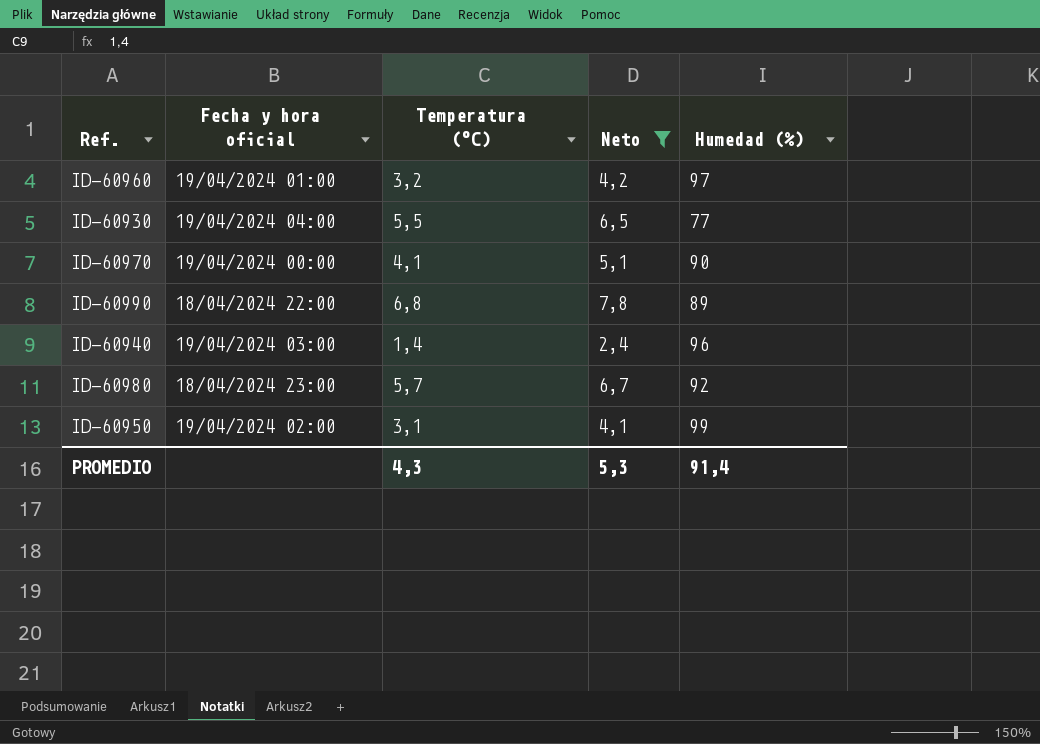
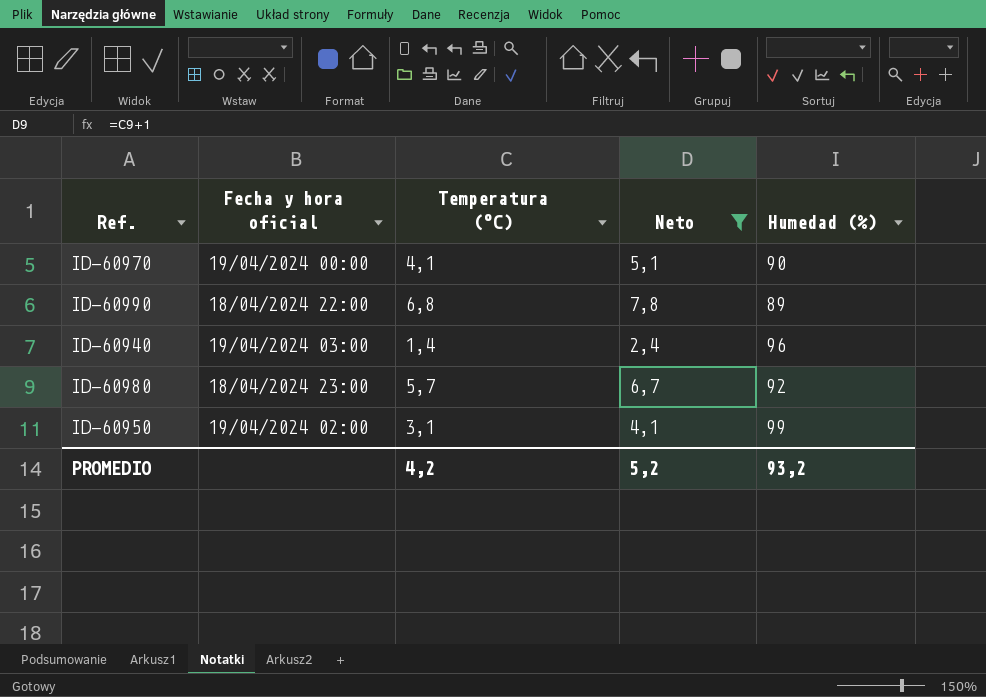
row ID-60960: 19/04/2024 01:00 | 3,2 | 4,2 | 97 -> none
row ID-60930: 19/04/2024 04:00 | 5,5 | 6,5 | 77 -> none
PROMEDIO | Temperatura (ºC): 4,3 -> 4,2
PROMEDIO | Neto: 5,3 -> 5,2
PROMEDIO | Humedad (%): 91,4 -> 93,2

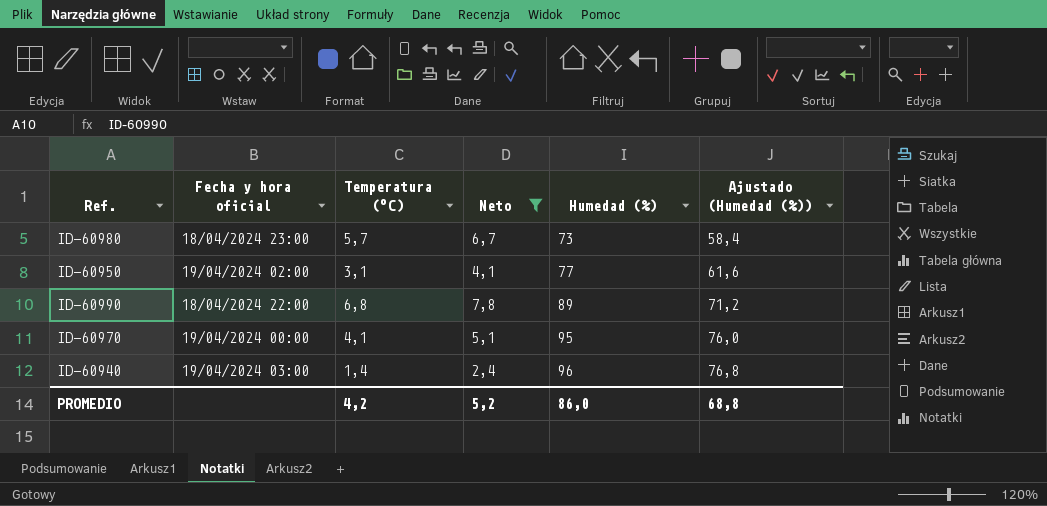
row order: none -> Humedad (%) ascending
column Ajustado (Humedad (%)) | formula: none -> [Humedad (%)] * 0,8
ID-60980 | Humedad (%): 92 -> 73
ID-60950 | Humedad (%): 99 -> 77
ID-60970 | Humedad (%): 90 -> 95
PROMEDIO | Humedad (%): 93,2 -> 86,0

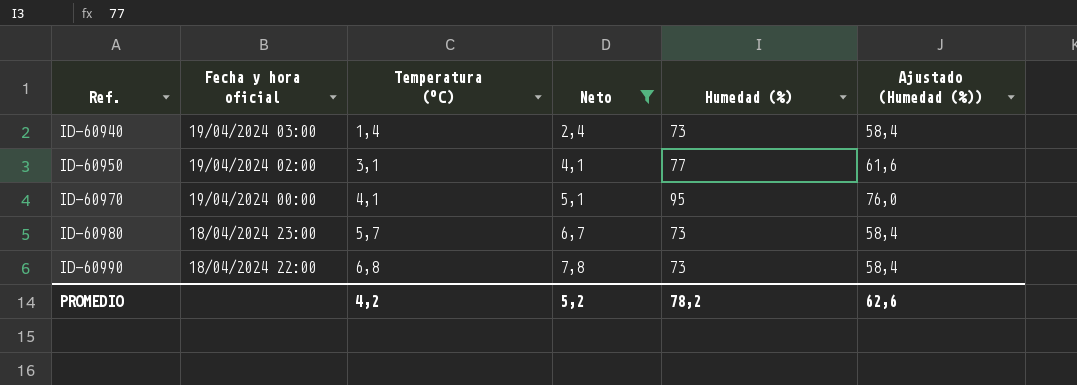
row order: Humedad (%) ascending -> Ref. ascending
ID-60940 | Humedad (%): 96 -> 73
ID-60940 | Ajustado (Humedad (%)): 76,8 -> 58,4
ID-60990 | Humedad (%): 89 -> 73
ID-60990 | Ajustado (Humedad (%)): 71,2 -> 58,4
PROMEDIO | Humedad (%): 86,0 -> 78,2
PROMEDIO | Ajustado (Humedad (%)): 68,8 -> 62,6

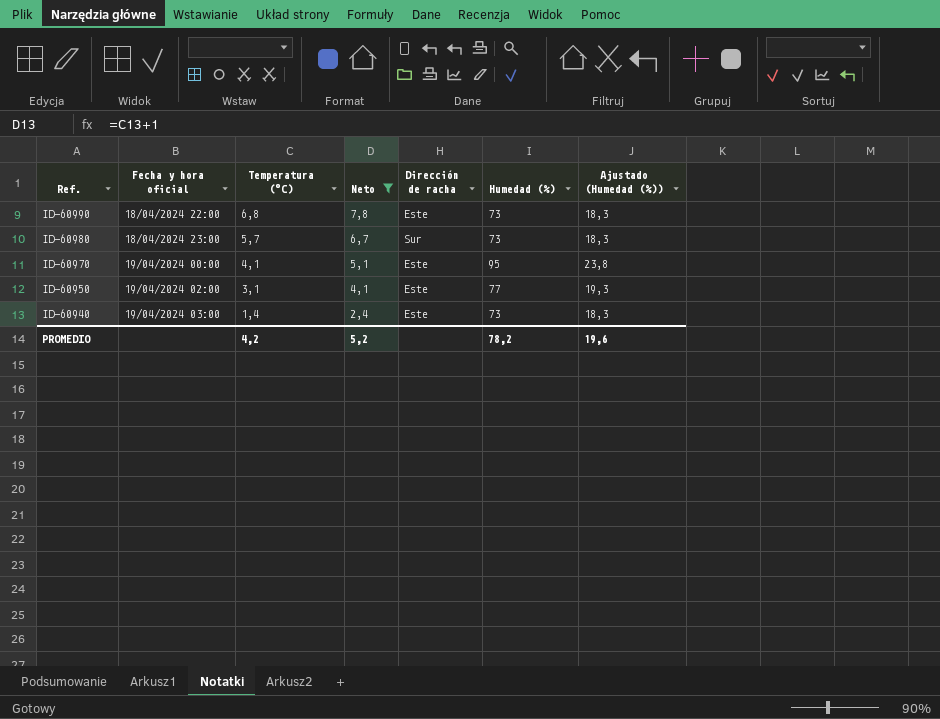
row order: Ref. ascending -> Ref. descending
column Dirección de racha | position: none -> 5
column Ajustado (Humedad (%)) | formula: [Humedad (%)] * 0,8 -> [Humedad (%)] * 0,25
PROMEDIO | Ajustado (Humedad (%)): 62,6 -> 19,6

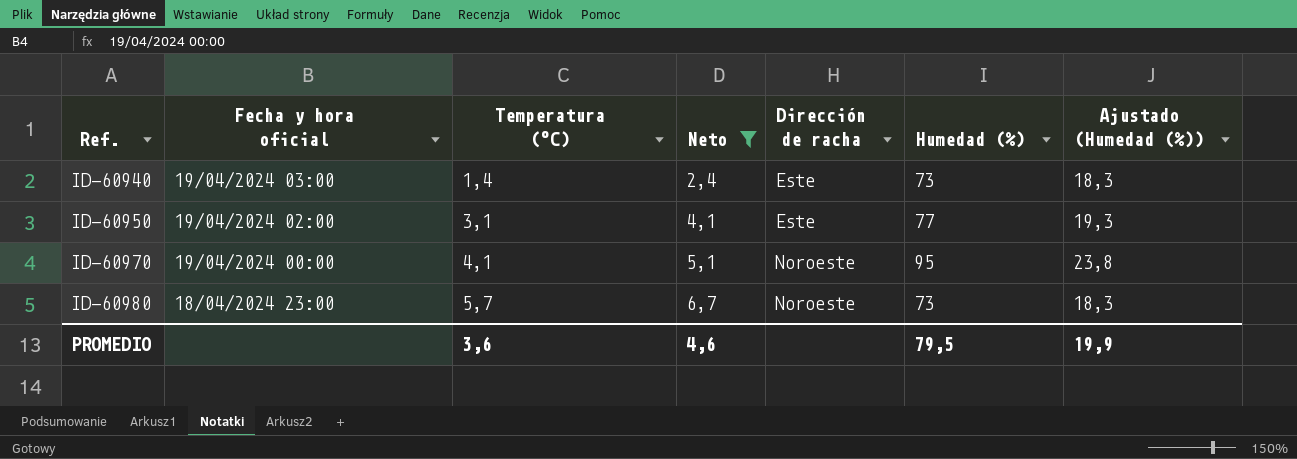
row order: Ref. descending -> Ref. ascending
row ID-60990: 18/04/2024 22:00 | 6,8 | 7,8 | Este | 73 | 18,3 -> none
ID-60970 | Dirección de racha: Este -> Noroeste
ID-60980 | Dirección de racha: Sur -> Noroeste
PROMEDIO | Temperatura (ºC): 4,2 -> 3,6
PROMEDIO | Neto: 5,2 -> 4,6
PROMEDIO | Humedad (%): 78,2 -> 79,5
PROMEDIO | Ajustado (Humedad (%)): 19,6 -> 19,9

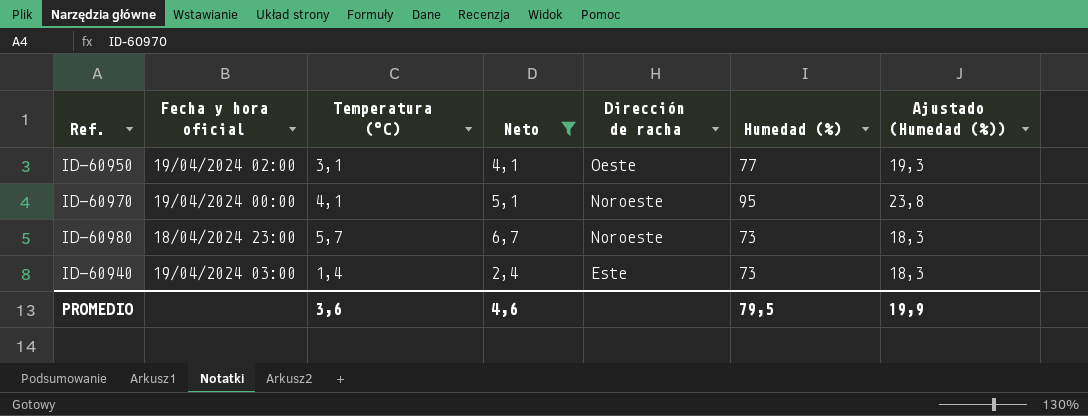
row order: Ref. ascending -> Dirección de racha descending
ID-60950 | Dirección de racha: Este -> Oeste

